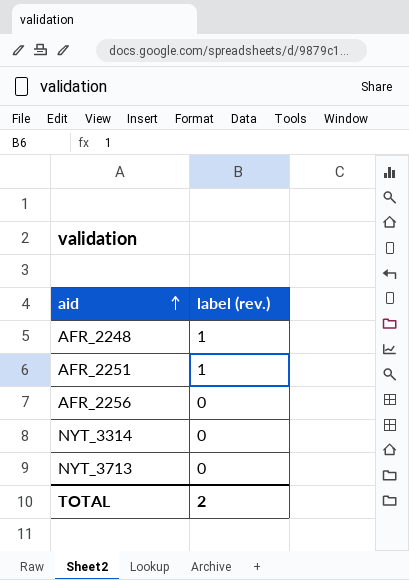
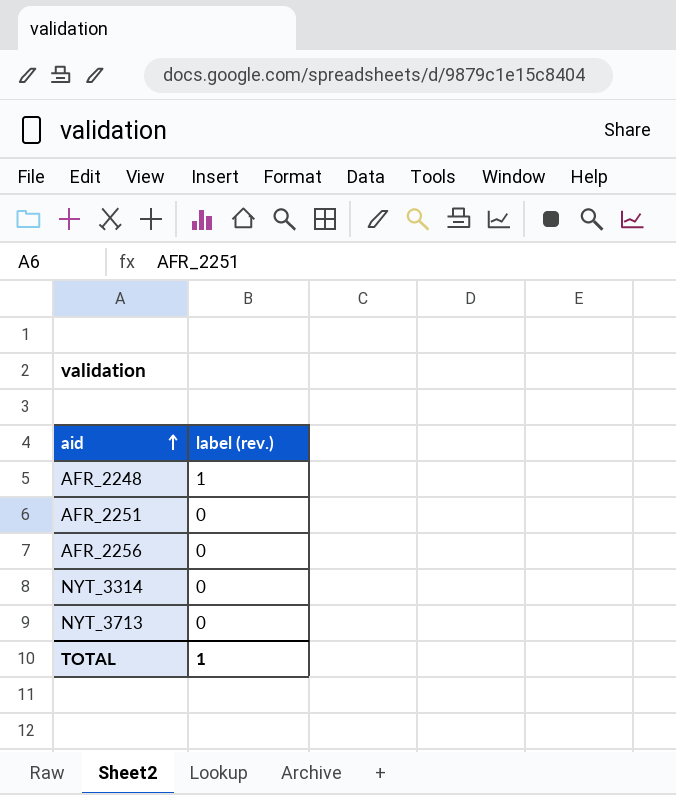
AFR_2251 | label (rev.): 1 -> 0
TOTAL | label (rev.): 2 -> 1

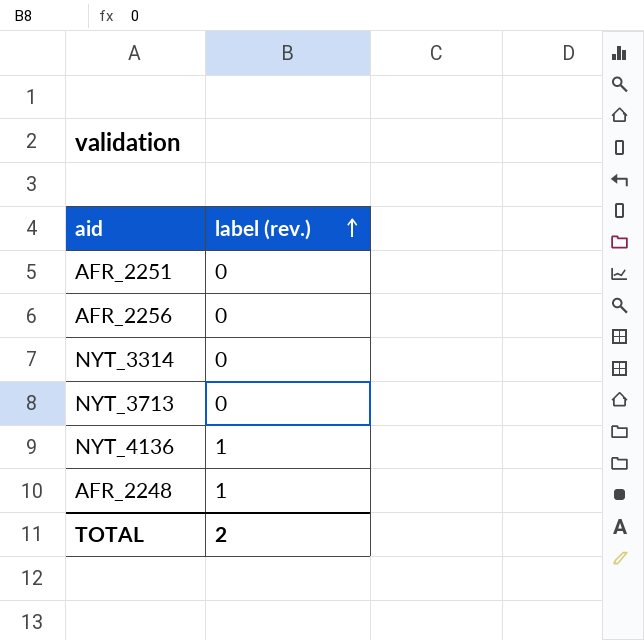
row order: aid ascending -> label (rev.) ascending
row NYT_4136: none -> 1
TOTAL | label (rev.): 1 -> 2

